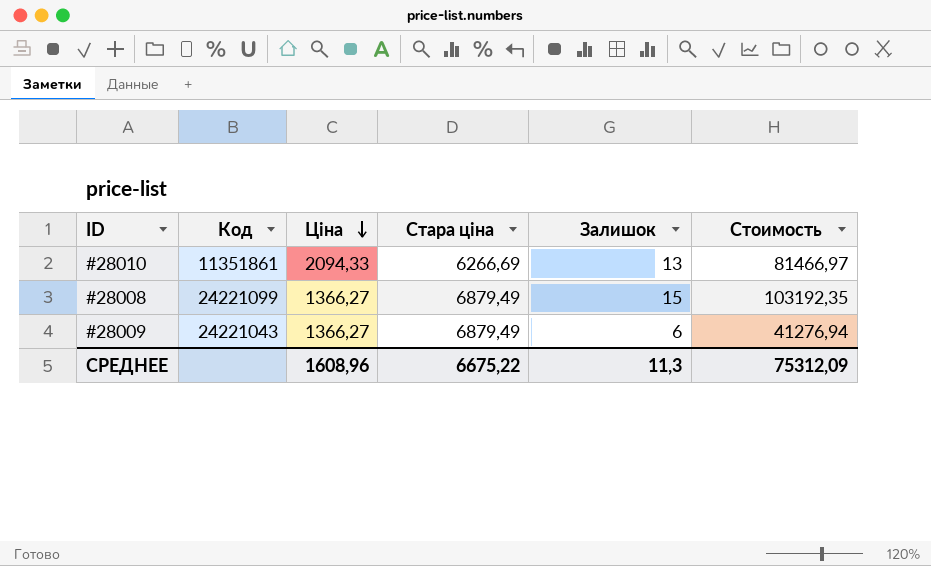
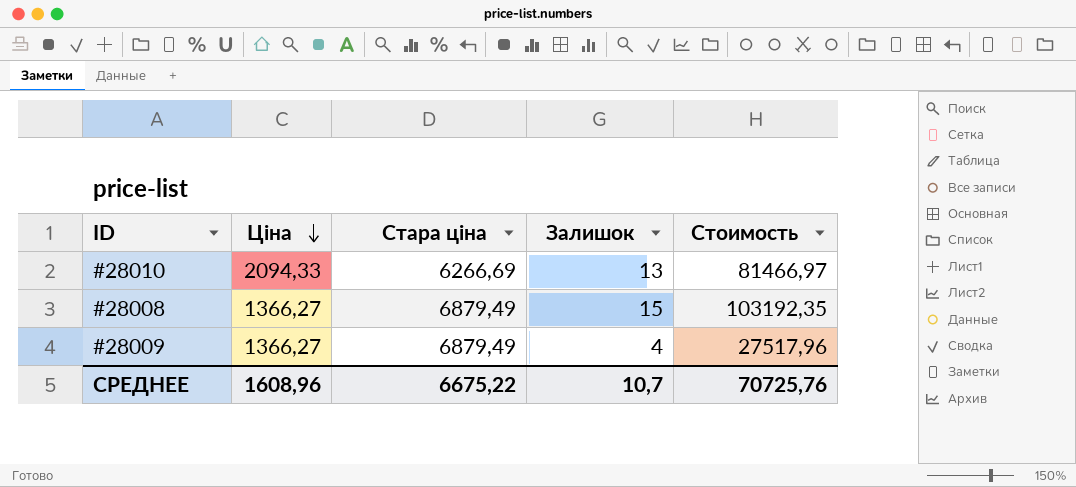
column Код | position: 2 -> none
#28009 | Залишок: 6 -> 4
#28009 | Стоимость: 41276,94 -> 27517,96
СРЕДНЕЕ | Залишок: 11,3 -> 10,7
СРЕДНЕЕ | Стоимость: 75312,09 -> 70725,76

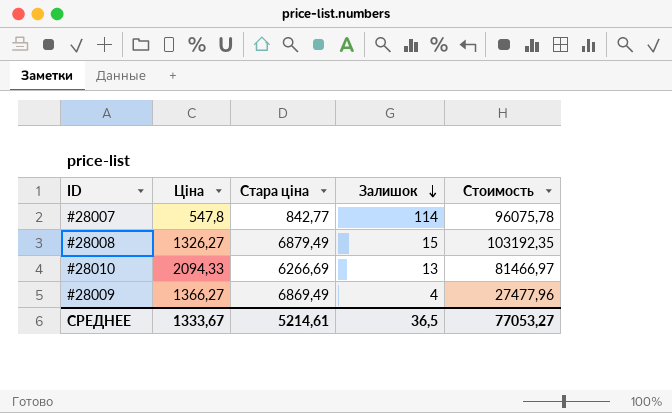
row order: Ціна descending -> Залишок descending
row #28007: none -> 547,8 | 842,77 | 114 | 96075,78
#28008 | Ціна: 1366,27 -> 1326,27
#28009 | Стара ціна: 6879,49 -> 6869,49
#28009 | Стоимость: 27517,96 -> 27477,96
СРЕДНЕЕ | Ціна: 1608,96 -> 1333,67
СРЕДНЕЕ | Стара ціна: 6675,22 -> 5214,61
СРЕДНЕЕ | Залишок: 10,7 -> 36,5
СРЕДНЕЕ | Стоимость: 70725,76 -> 77053,27

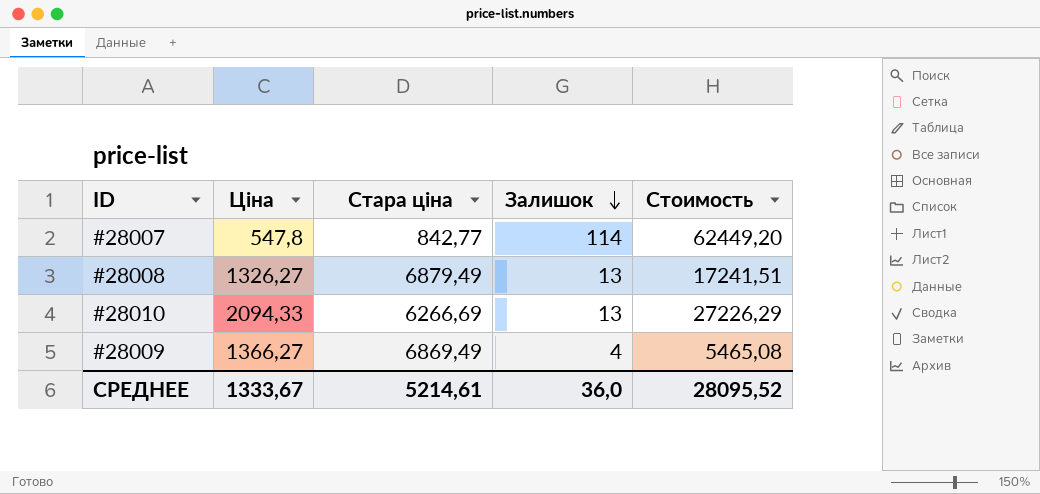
column Стоимость | formula: [Стара ціна] * [Залишок] -> [Ціна] * [Залишок]
#28008 | Залишок: 15 -> 13
СРЕДНЕЕ | Залишок: 36,5 -> 36,0
СРЕДНЕЕ | Стоимость: 77053,27 -> 28095,52

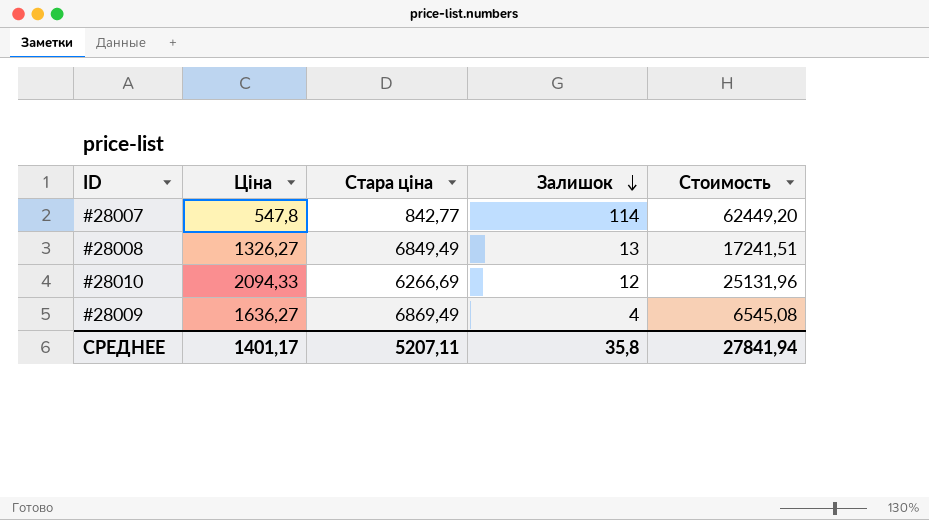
#28008 | Стара ціна: 6879,49 -> 6849,49
#28010 | Залишок: 13 -> 12
#28010 | Стоимость: 27226,29 -> 25131,96
#28009 | Ціна: 1366,27 -> 1636,27
#28009 | Стоимость: 5465,08 -> 6545,08
СРЕДНЕЕ | Ціна: 1333,67 -> 1401,17
СРЕДНЕЕ | Стара ціна: 5214,61 -> 5207,11
СРЕДНЕЕ | Залишок: 36,0 -> 35,8
СРЕДНЕЕ | Стоимость: 28095,52 -> 27841,94

